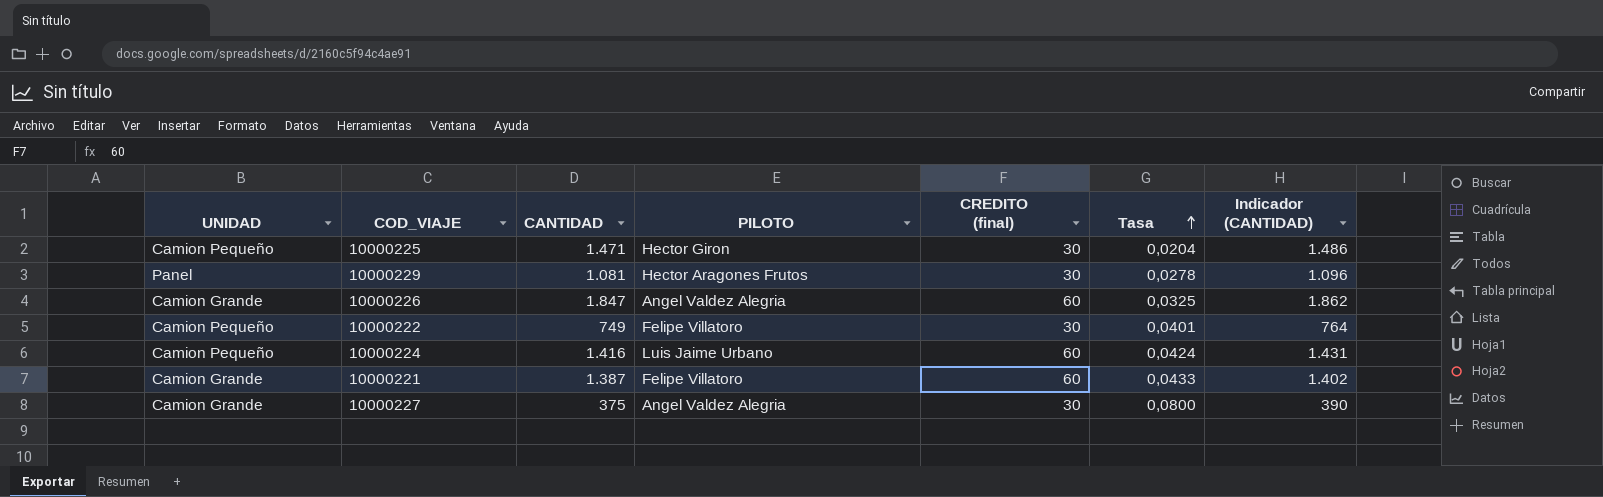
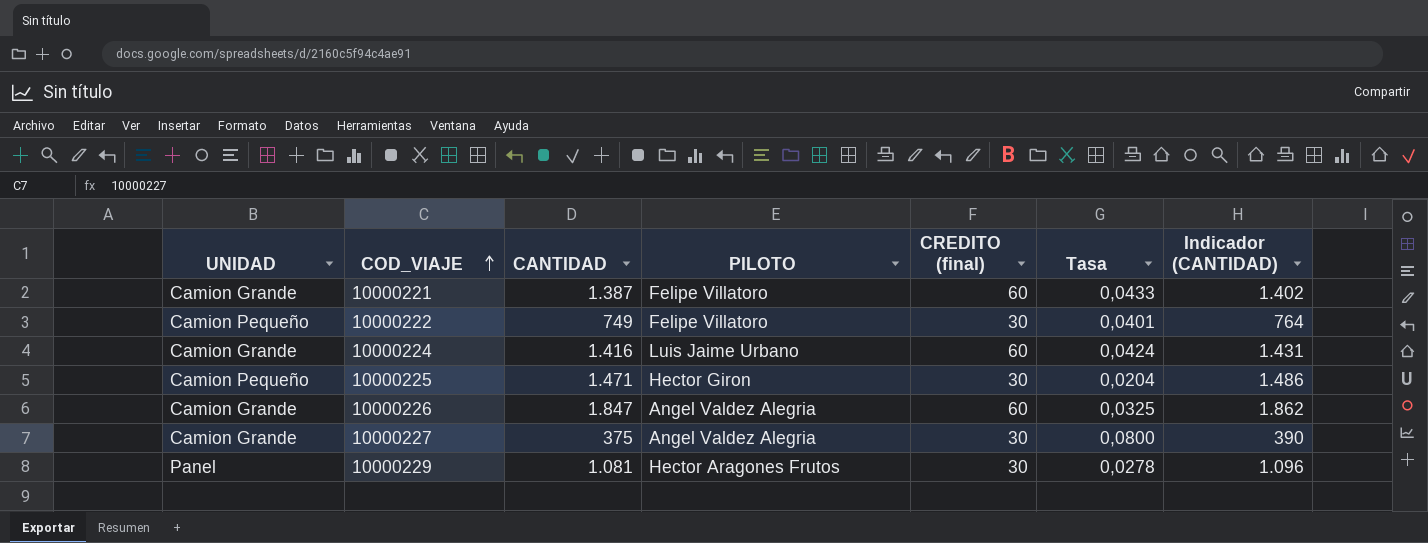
row order: Tasa ascending -> COD_VIAJE ascending
10000224 | UNIDAD: Camion Pequeño -> Camion Grande

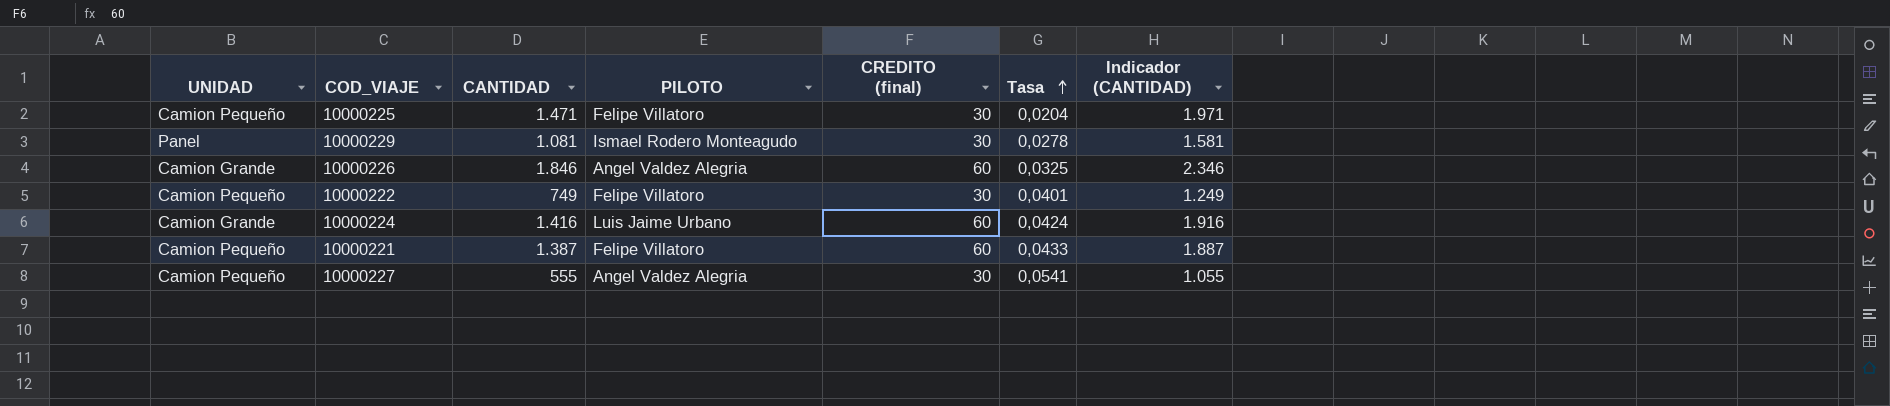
row order: COD_VIAJE ascending -> Tasa ascending
column Indicador (CANTIDAD) | formula: [CANTIDAD] + 15 -> [CANTIDAD] + 500
10000225 | PILOTO: Hector Giron -> Felipe Villatoro
10000229 | PILOTO: Hector Aragones Frutos -> Ismael Rodero Monteagudo
10000226 | CANTIDAD: 1.847 -> 1.846
10000221 | UNIDAD: Camion Grande -> Camion Pequeño
10000227 | UNIDAD: Camion Grande -> Camion Pequeño
10000227 | CANTIDAD: 375 -> 555
10000227 | Tasa: 0,0800 -> 0,0541

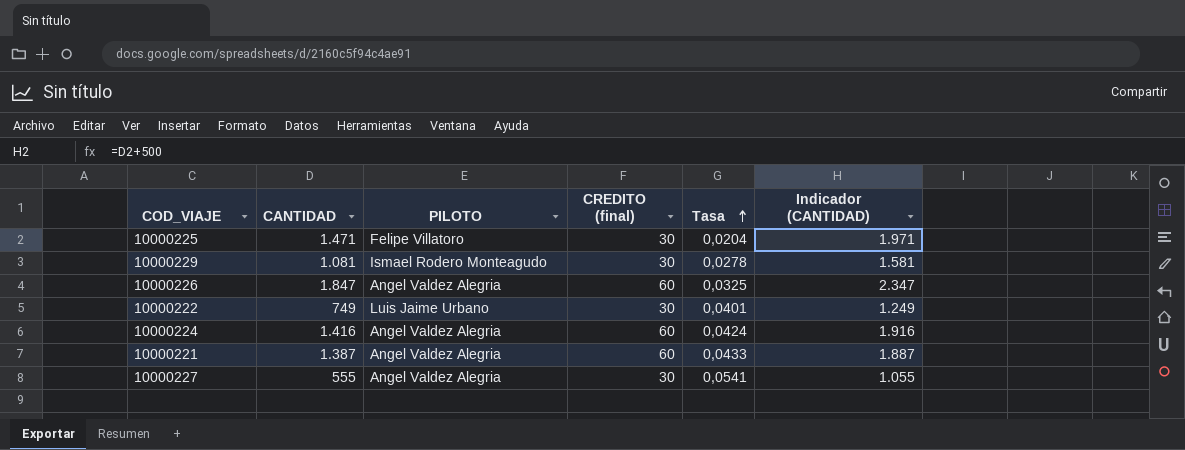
column UNIDAD | position: 1 -> none
10000226 | CANTIDAD: 1.846 -> 1.847
10000226 | Indicador (CANTIDAD): 2.346 -> 2.347
10000222 | PILOTO: Felipe Villatoro -> Luis Jaime Urbano
10000224 | PILOTO: Luis Jaime Urbano -> Angel Valdez Alegria
10000221 | PILOTO: Felipe Villatoro -> Angel Valdez Alegria

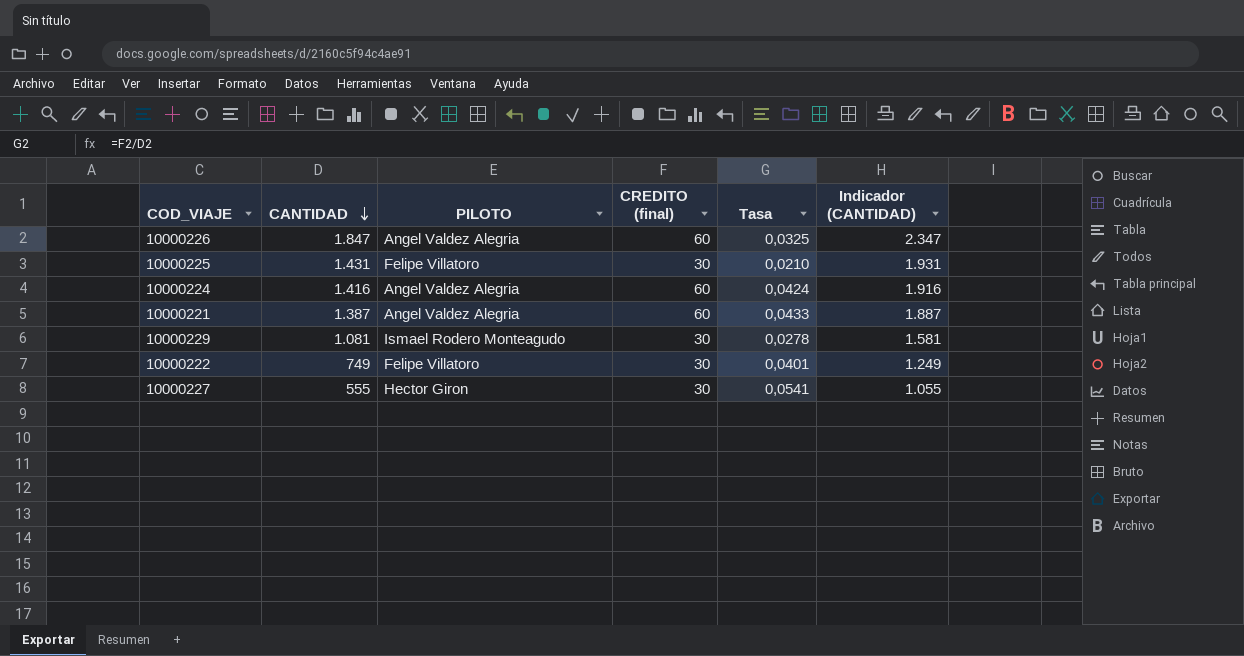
row order: Tasa ascending -> CANTIDAD descending
10000225 | CANTIDAD: 1.471 -> 1.431
10000225 | Tasa: 0,0204 -> 0,0210
10000225 | Indicador (CANTIDAD): 1.971 -> 1.931
10000222 | PILOTO: Luis Jaime Urbano -> Felipe Villatoro
10000227 | PILOTO: Angel Valdez Alegria -> Hector Giron

